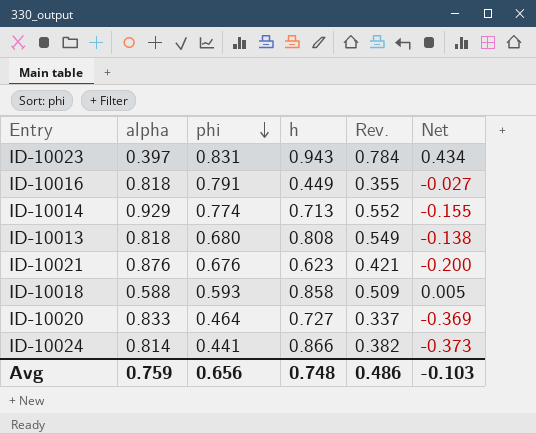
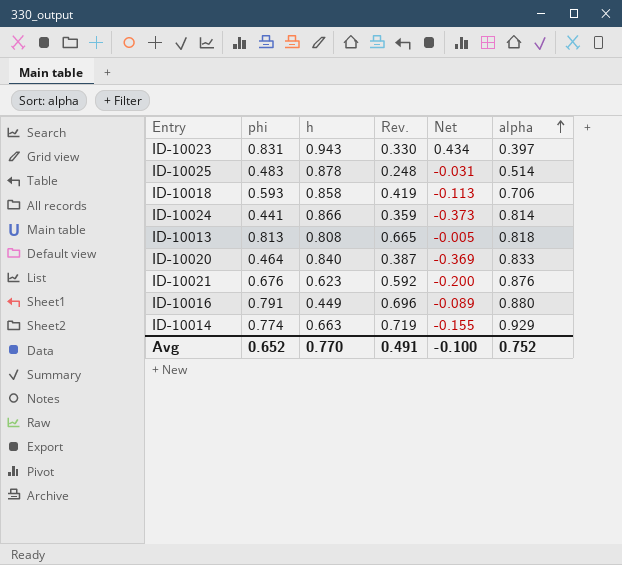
row order: phi descending -> alpha ascending
column Rev. | formula: [phi] * [h] -> [phi] * [alpha]
column alpha | position: 2 -> 6
row ID-10025: none -> 0.483 | 0.878 | 0.248 | -0.031 | 0.514
ID-10018 | Net: 0.005 -> -0.113
ID-10018 | alpha: 0.588 -> 0.706
ID-10013 | phi: 0.680 -> 0.813
ID-10013 | Net: -0.138 -> -0.005
ID-10020 | h: 0.727 -> 0.840
ID-10016 | Net: -0.027 -> -0.089
ID-10016 | alpha: 0.818 -> 0.880
ID-10014 | h: 0.713 -> 0.663
Avg | phi: 0.656 -> 0.652
Avg | h: 0.748 -> 0.770
Avg | Rev.: 0.486 -> 0.491
Avg | Net: -0.103 -> -0.100
Avg | alpha: 0.759 -> 0.752

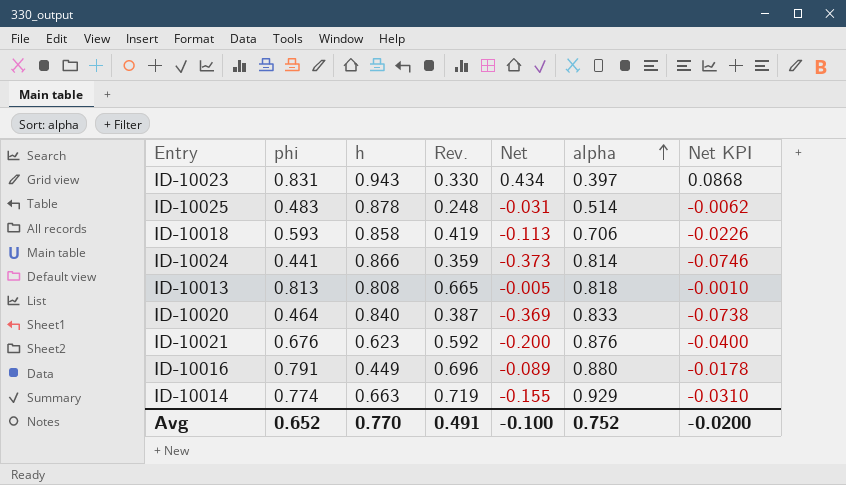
column Net KPI | formula: none -> [Net] * 0.2

